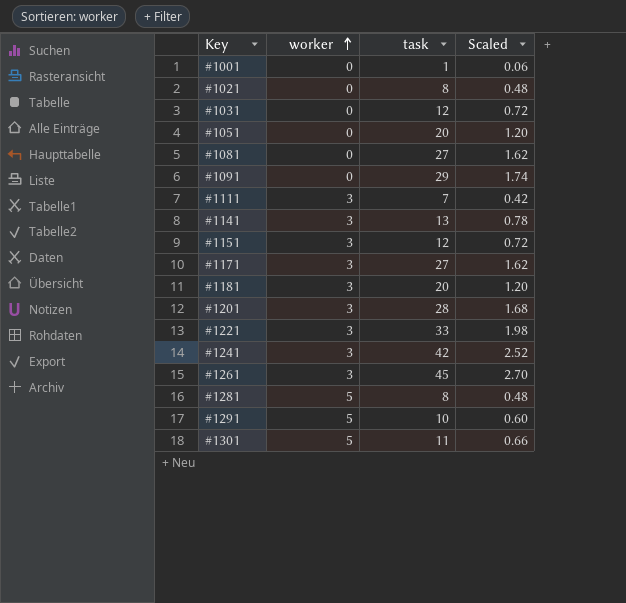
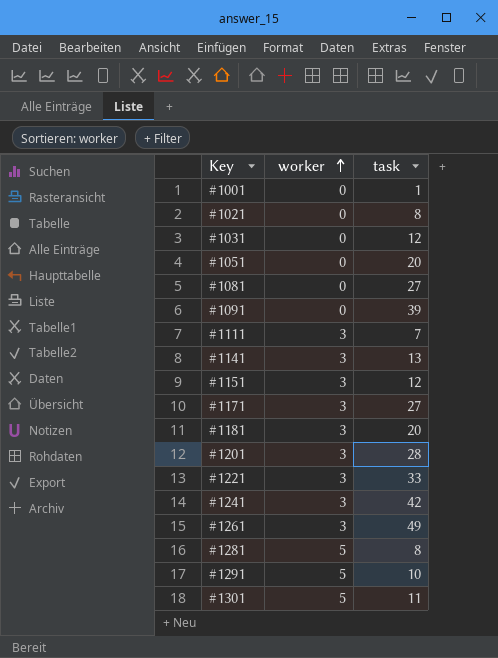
column Scaled | formula: [task] * 0.06 -> none
#1091 | task: 29 -> 39
#1261 | task: 45 -> 49

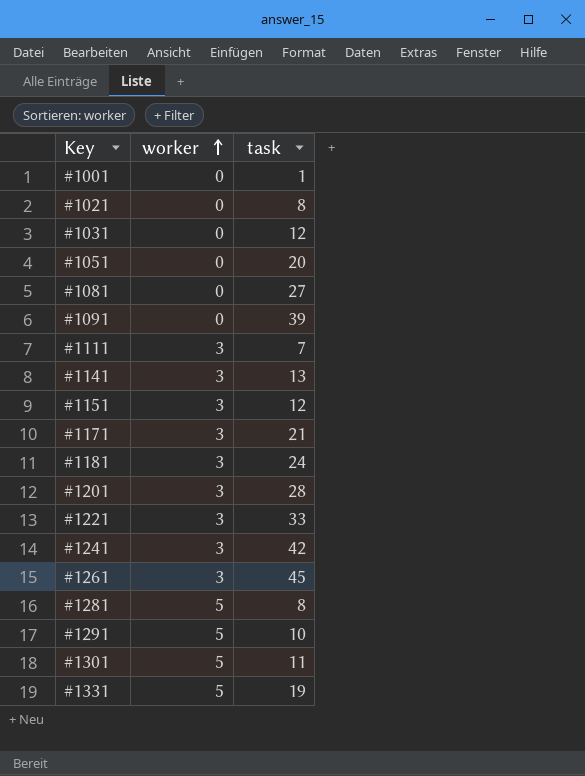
#1171 | task: 27 -> 21
#1181 | task: 20 -> 24
#1261 | task: 49 -> 45
row #1331: none -> 5 | 19

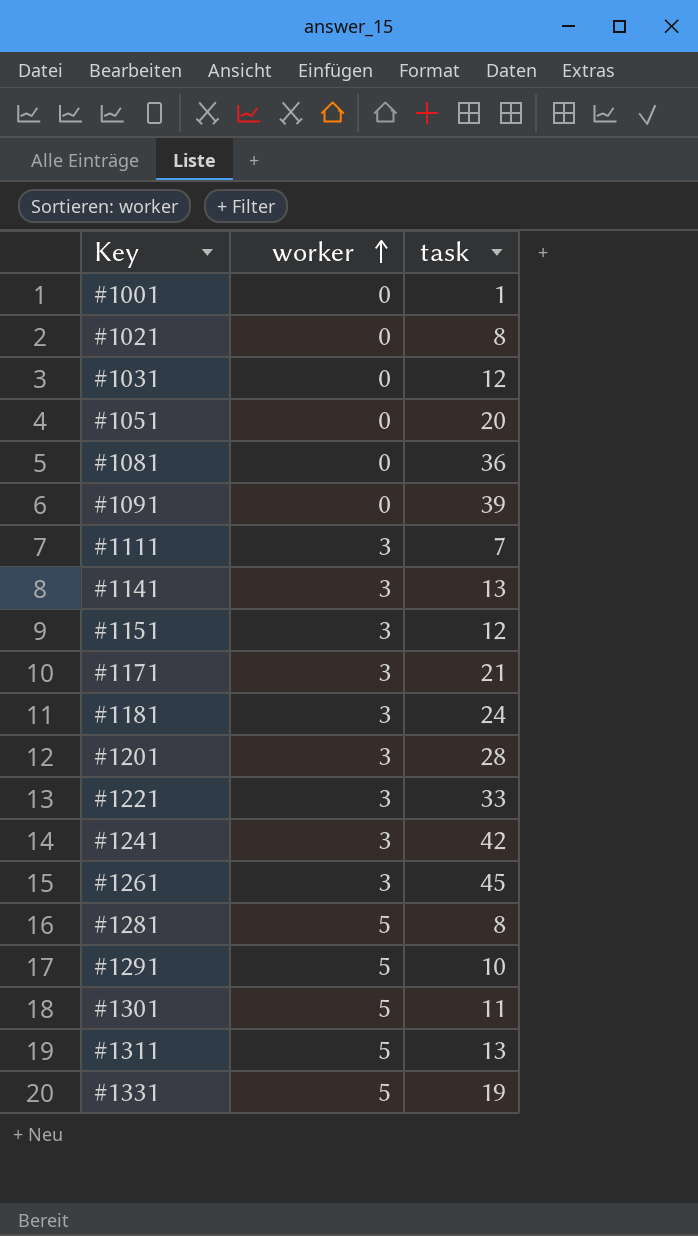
#1081 | task: 27 -> 36
row #1311: none -> 5 | 13

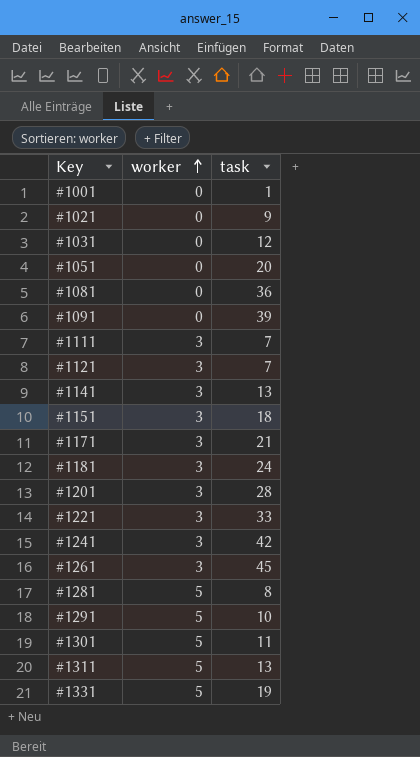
#1021 | task: 8 -> 9
row #1121: none -> 3 | 7
#1151 | task: 12 -> 18

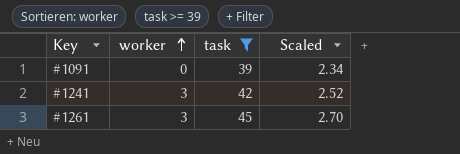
filter: none -> task >= 39
column Scaled | formula: none -> [task] * 0.06

